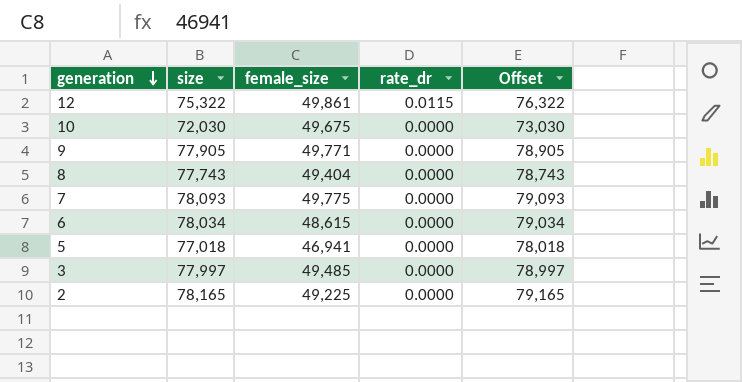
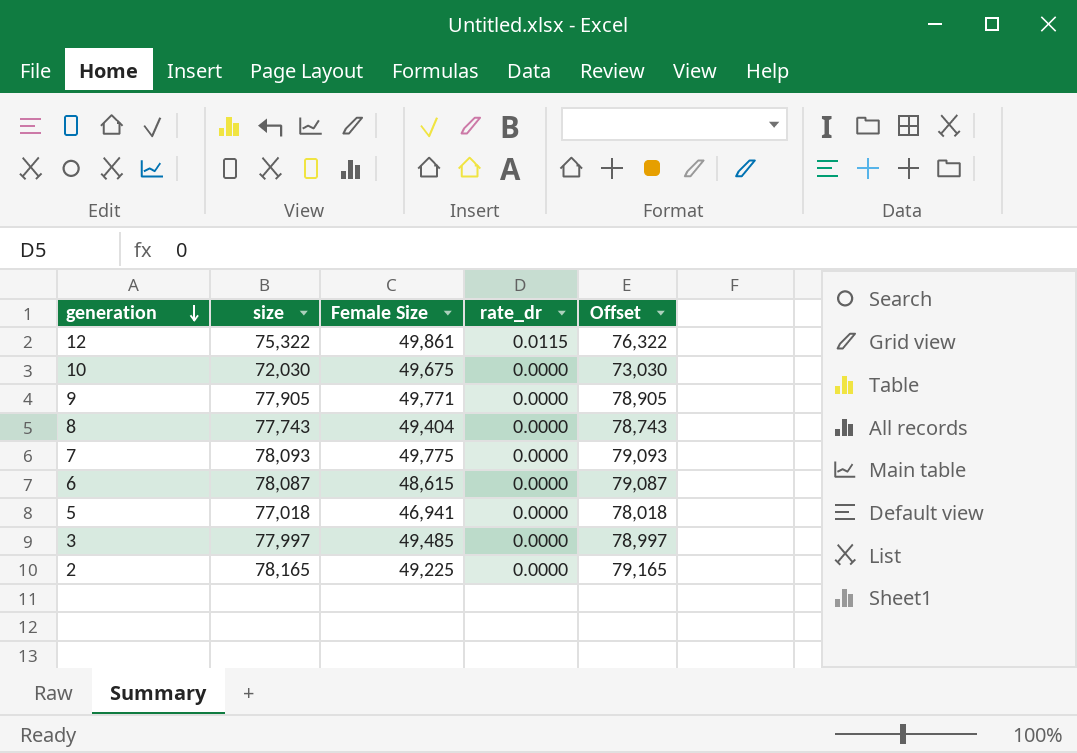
column name: female_size -> Female Size
6 | size: 78,034 -> 78,087
6 | Offset: 79,034 -> 79,087

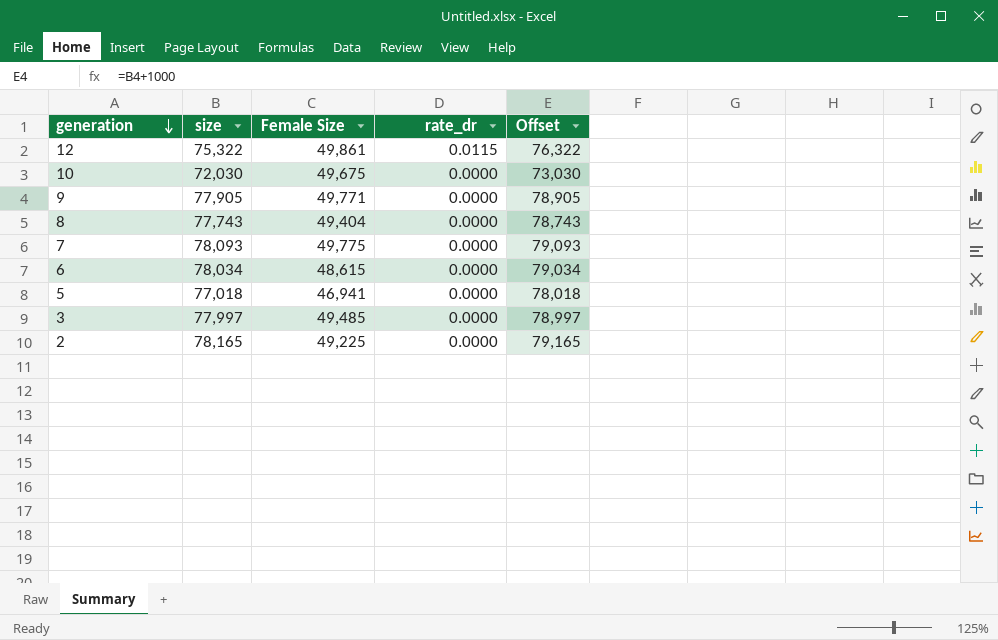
6 | size: 78,087 -> 78,034
6 | Offset: 79,087 -> 79,034

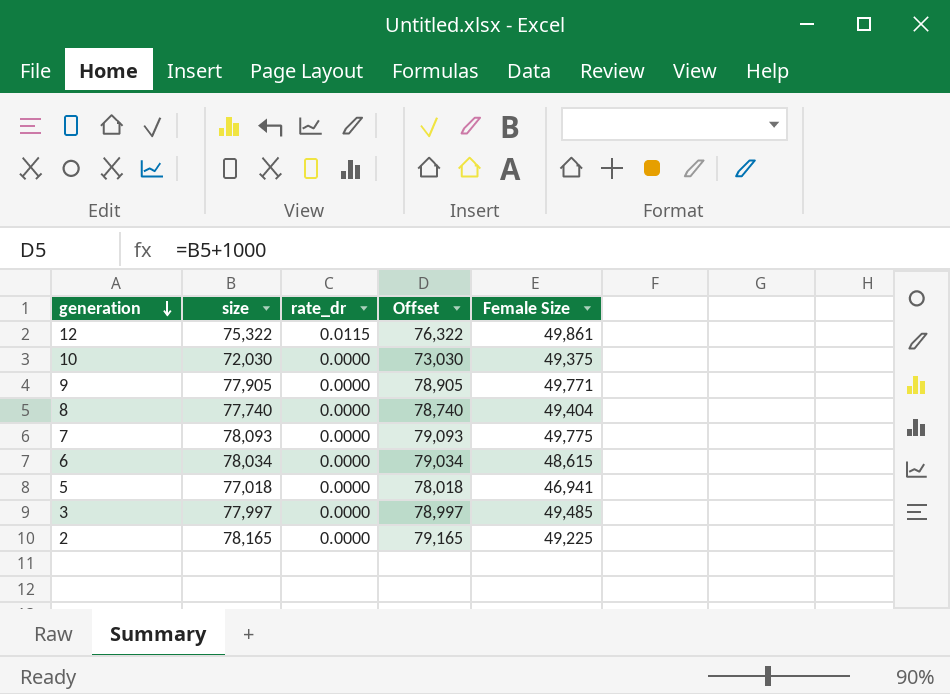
column Female Size | position: 3 -> 5
10 | Female Size: 49,675 -> 49,375
8 | size: 77,743 -> 77,740
8 | Offset: 78,743 -> 78,740

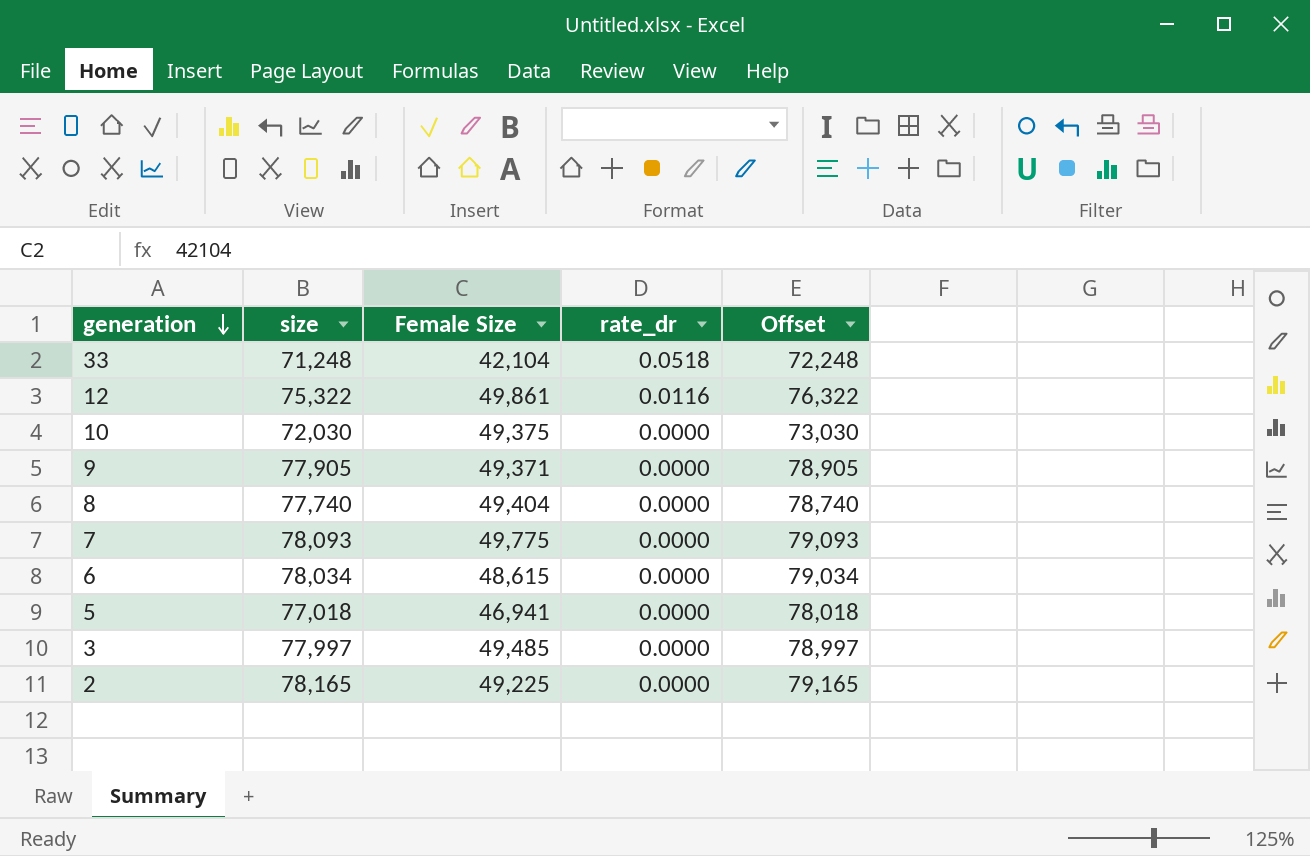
column Female Size | position: 5 -> 3
row 33: none -> 71,248 | 42,104 | 0.0518 | 72,248
12 | rate_dr: 0.0115 -> 0.0116
9 | Female Size: 49,771 -> 49,371

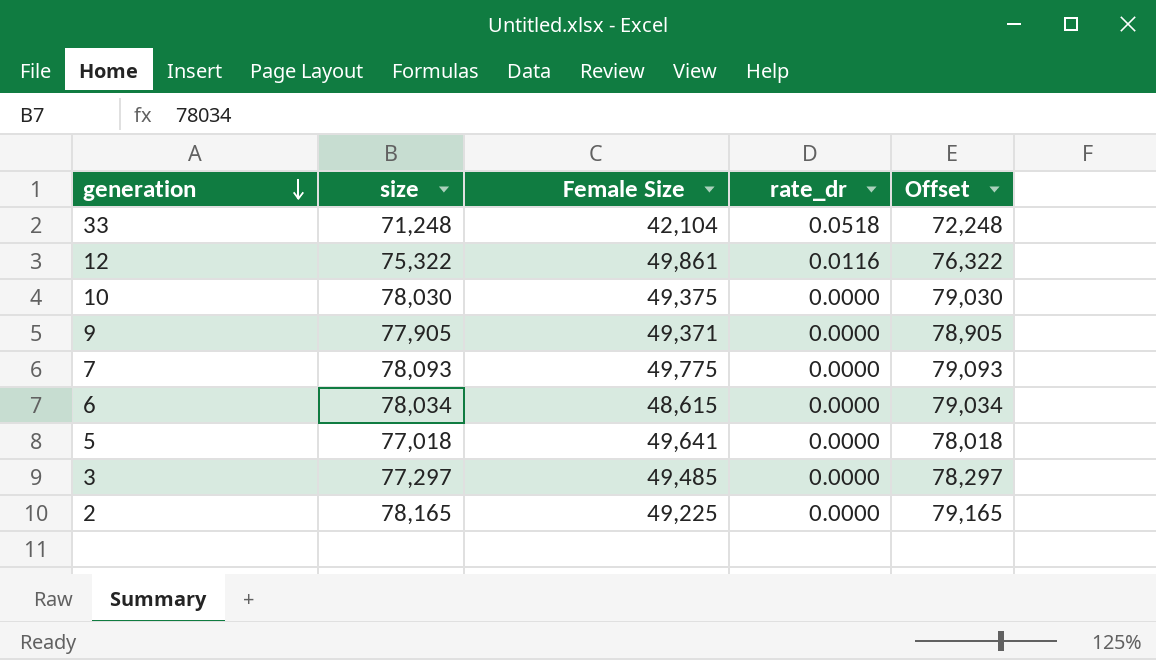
row 8: 77,740 | 49,404 | 0.0000 | 78,740 -> none
10 | size: 72,030 -> 78,030
10 | Offset: 73,030 -> 79,030
5 | Female Size: 46,941 -> 49,641
3 | size: 77,997 -> 77,297
3 | Offset: 78,997 -> 78,297

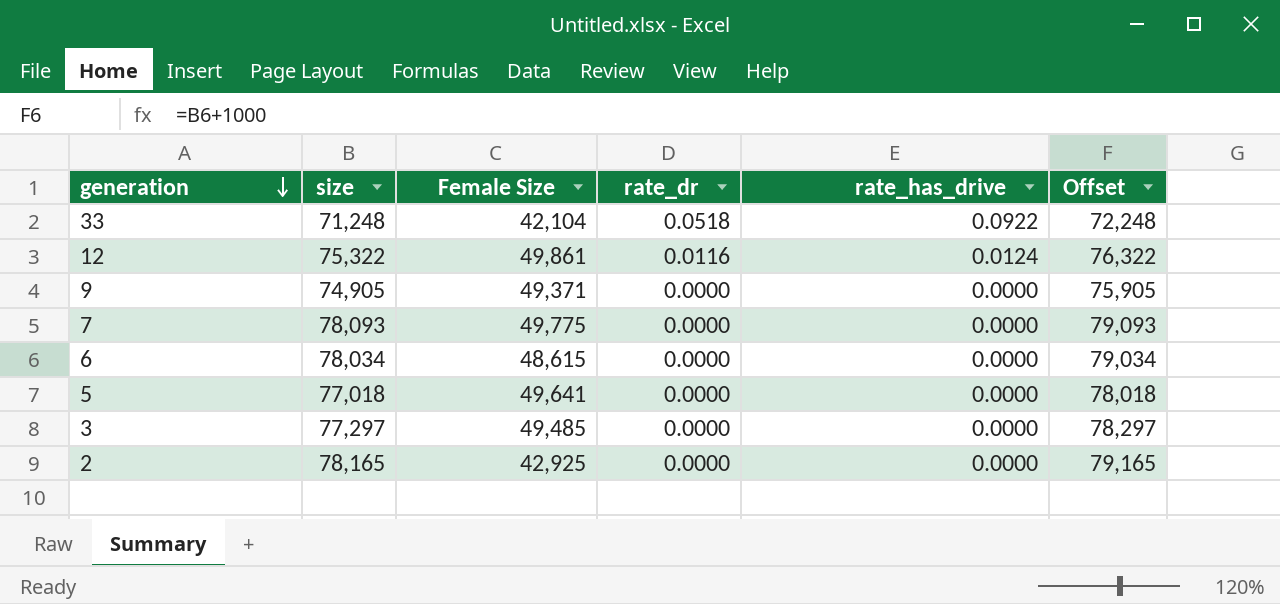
column rate_has_drive | position: none -> 5
row 10: 78,030 | 49,375 | 0.0000 | 79,030 -> none
9 | size: 77,905 -> 74,905
9 | Offset: 78,905 -> 75,905
2 | Female Size: 49,225 -> 42,925

